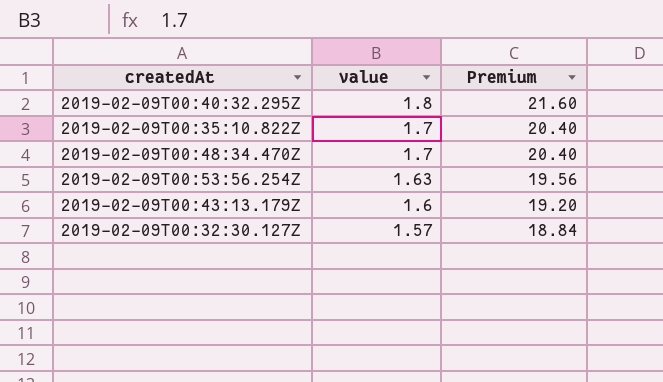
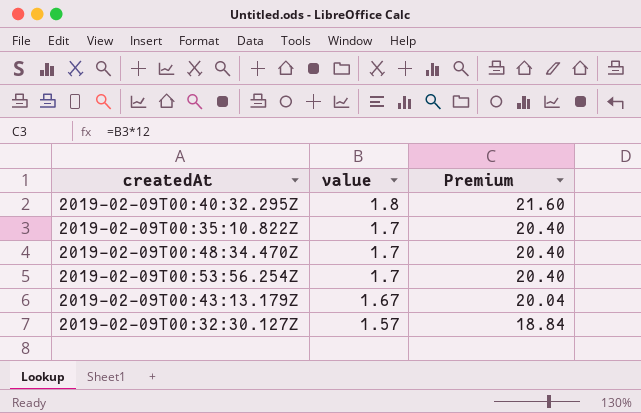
2019-02-09T00:53:56.254Z | value: 1.63 -> 1.7
2019-02-09T00:53:56.254Z | Premium: 19.56 -> 20.40
2019-02-09T00:43:13.179Z | value: 1.6 -> 1.67
2019-02-09T00:43:13.179Z | Premium: 19.20 -> 20.04

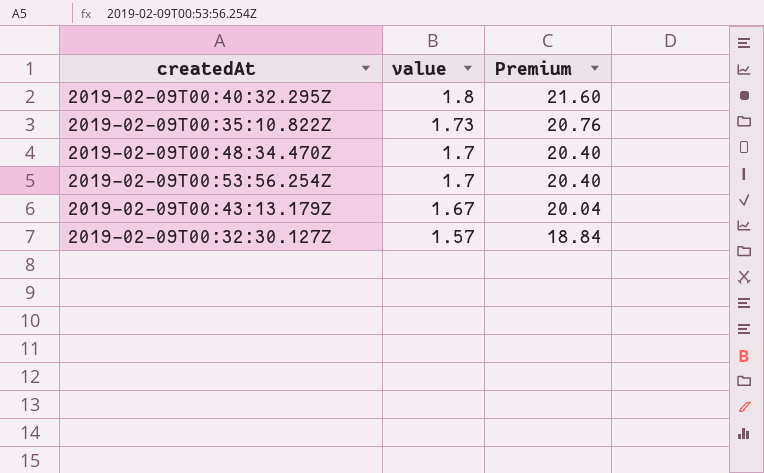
2019-02-09T00:35:10.822Z | value: 1.7 -> 1.73
2019-02-09T00:35:10.822Z | Premium: 20.40 -> 20.76

